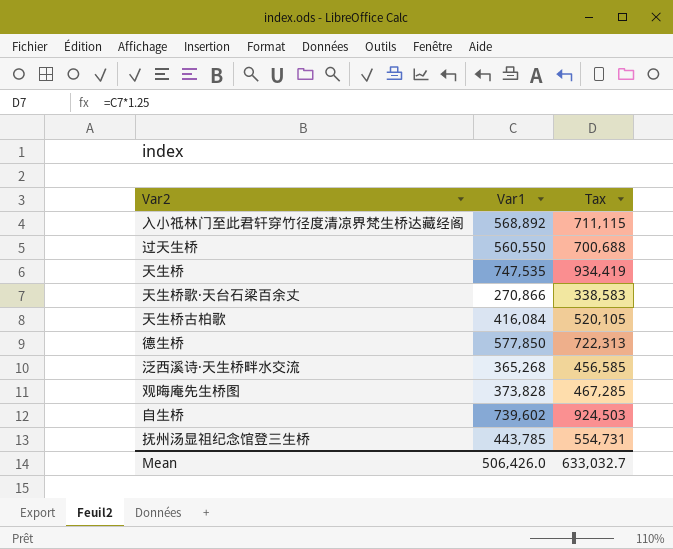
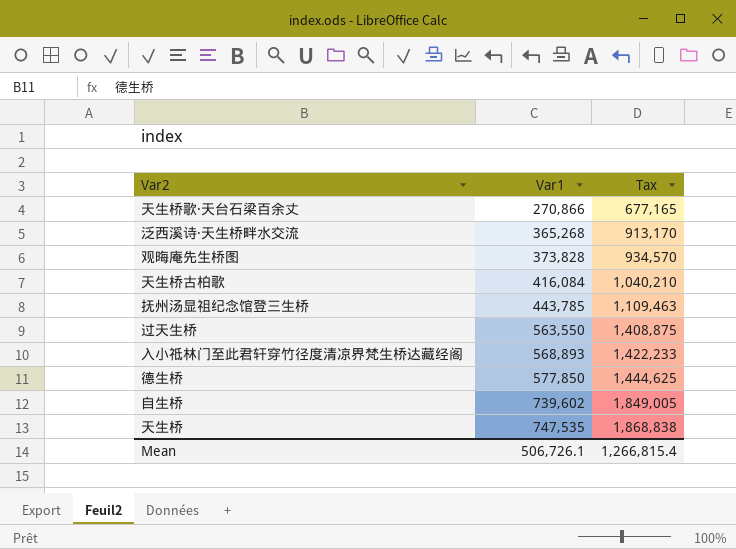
row order: none -> Var1 ascending
column Tax | formula: [Var1] * 1.25 -> [Var1] * 2.5
过天生桥 | Var1: 560,550 -> 563,550
入小祗林门至此君轩穿竹径度清凉界梵生桥达藏经阁 | Var1: 568,892 -> 568,893
Mean | Var1: 506,426.0 -> 506,726.1
Mean | Tax: 633,032.7 -> 1,266,815.4

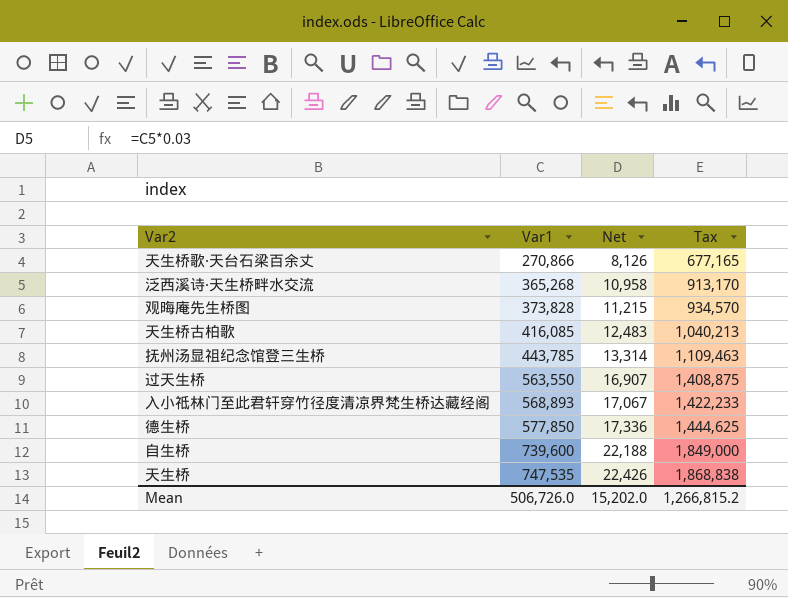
column Net | formula: none -> [Var1] * 0.03
天生桥古柏歌 | Var1: 416,084 -> 416,085
天生桥古柏歌 | Tax: 1,040,210 -> 1,040,213
自生桥 | Var1: 739,602 -> 739,600
自生桥 | Tax: 1,849,005 -> 1,849,000
Mean | Var1: 506,726.1 -> 506,726.0
Mean | Tax: 1,266,815.4 -> 1,266,815.2

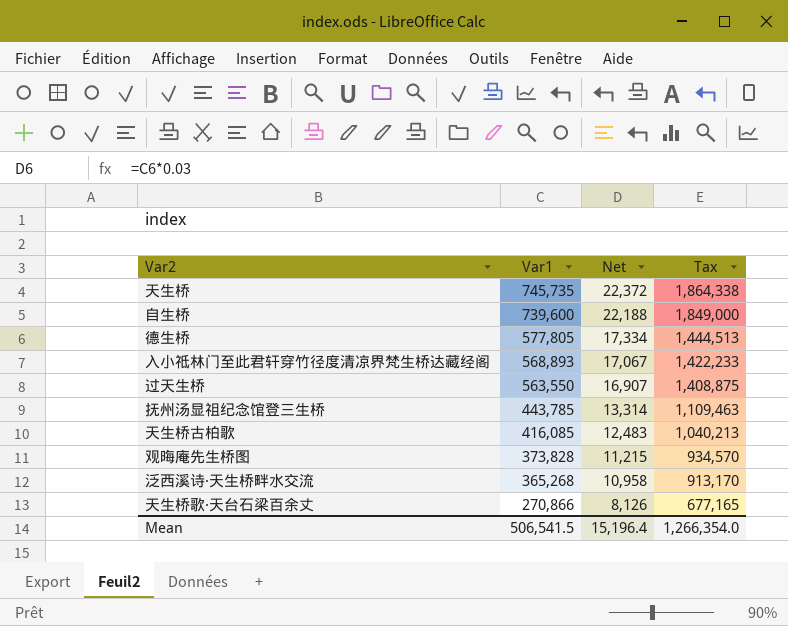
row order: Var1 ascending -> Var1 descending
天生桥 | Var1: 747,535 -> 745,735
天生桥 | Net: 22,426 -> 22,372
天生桥 | Tax: 1,868,838 -> 1,864,338
德生桥 | Var1: 577,850 -> 577,805
德生桥 | Net: 17,336 -> 17,334
德生桥 | Tax: 1,444,625 -> 1,444,513
Mean | Var1: 506,726.0 -> 506,541.5
Mean | Net: 15,202.0 -> 15,196.4
Mean | Tax: 1,266,815.2 -> 1,266,354.0

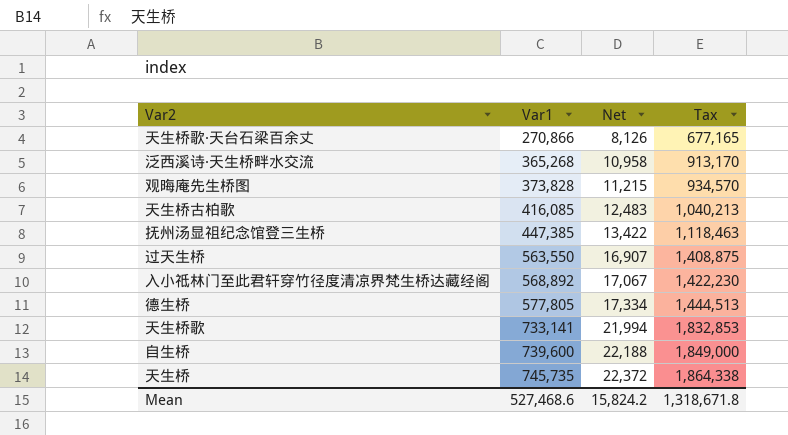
row order: Var1 descending -> Var1 ascending
抚州汤显祖纪念馆登三生桥 | Var1: 443,785 -> 447,385
抚州汤显祖纪念馆登三生桥 | Net: 13,314 -> 13,422
抚州汤显祖纪念馆登三生桥 | Tax: 1,109,463 -> 1,118,463
入小祗林门至此君轩穿竹径度清凉界梵生桥达藏经阁 | Var1: 568,893 -> 568,892
入小祗林门至此君轩穿竹径度清凉界梵生桥达藏经阁 | Tax: 1,422,233 -> 1,422,230
row 天生桥歌: none -> 733,141 | 21,994 | 1,832,853
Mean | Var1: 506,541.5 -> 527,468.6
Mean | Net: 15,196.4 -> 15,824.2
Mean | Tax: 1,266,354.0 -> 1,318,671.8

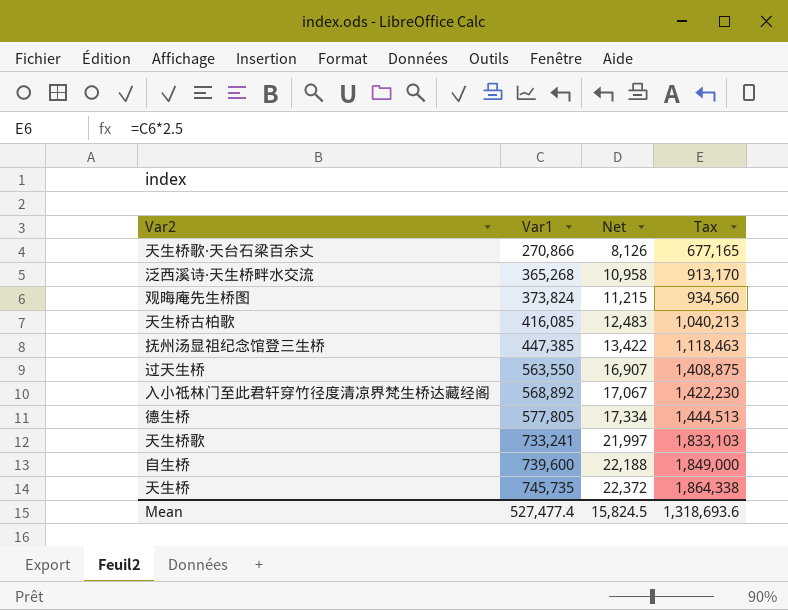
观晦庵先生桥图 | Var1: 373,828 -> 373,824
观晦庵先生桥图 | Tax: 934,570 -> 934,560
天生桥歌 | Var1: 733,141 -> 733,241
天生桥歌 | Net: 21,994 -> 21,997
天生桥歌 | Tax: 1,832,853 -> 1,833,103
Mean | Var1: 527,468.6 -> 527,477.4
Mean | Net: 15,824.2 -> 15,824.5
Mean | Tax: 1,318,671.8 -> 1,318,693.6

